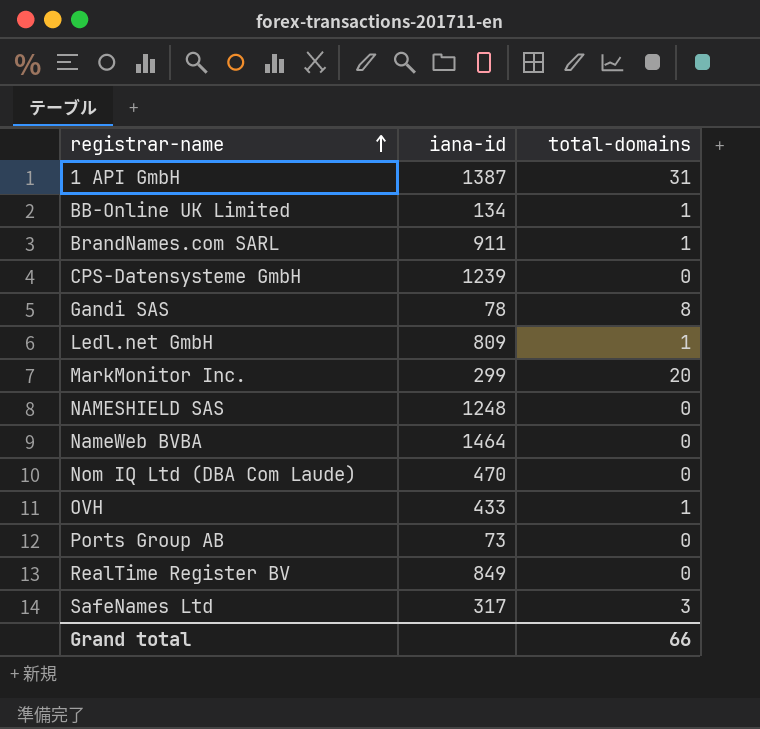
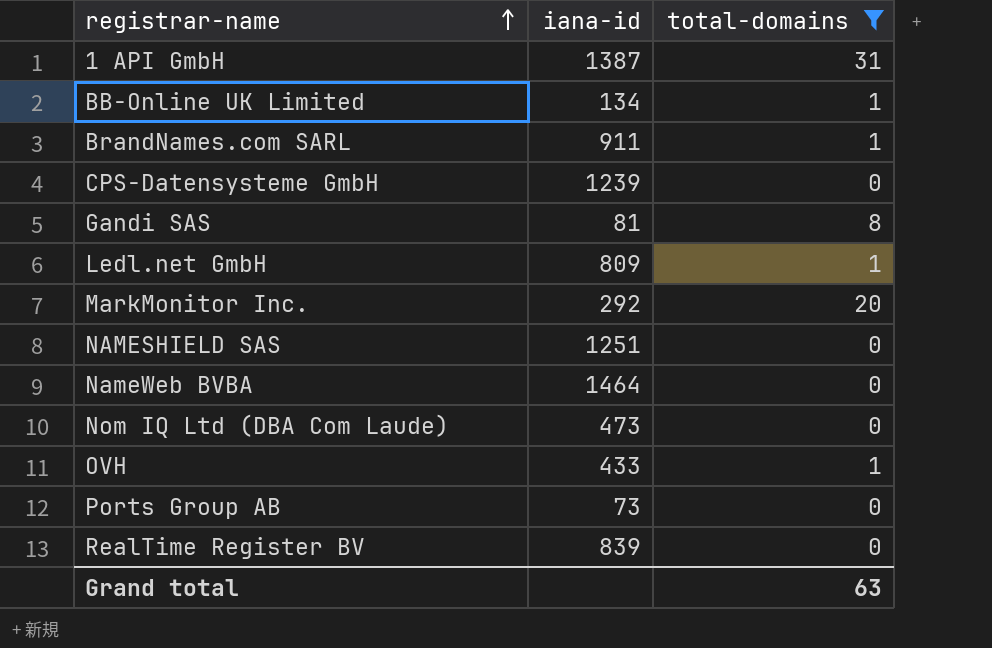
filter: none -> total-domains != 3
Gandi SAS | iana-id: 78 -> 81
MarkMonitor Inc. | iana-id: 299 -> 292
NAMESHIELD SAS | iana-id: 1248 -> 1251
Nom IQ Ltd (DBA Com Laude) | iana-id: 470 -> 473
RealTime Register BV | iana-id: 849 -> 839
Grand total | total-domains: 66 -> 63

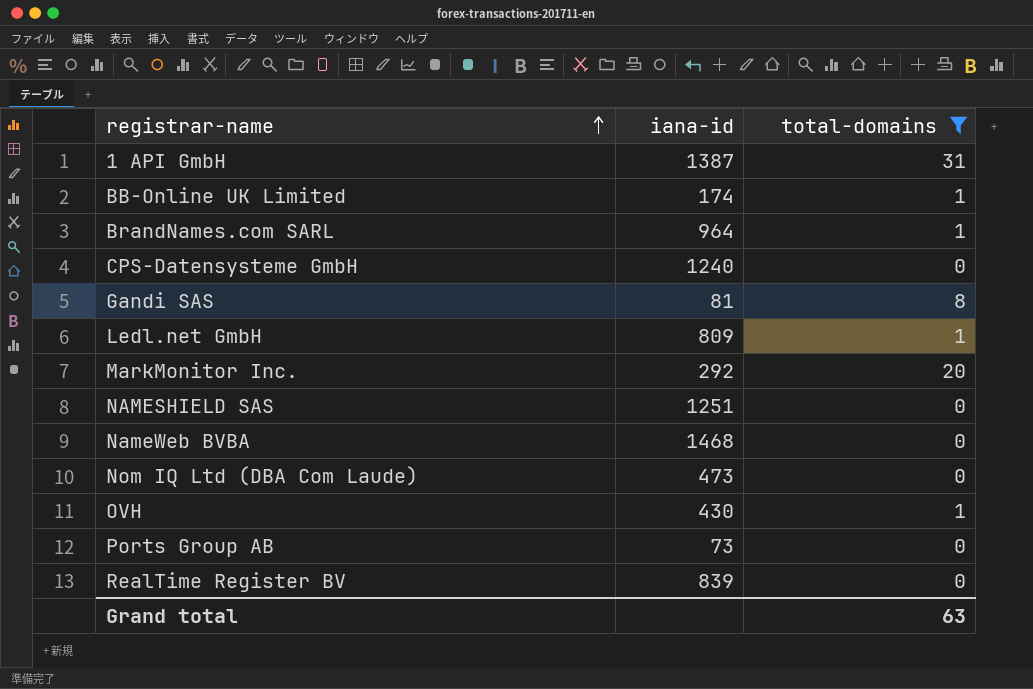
BB-Online UK Limited | iana-id: 134 -> 174
BrandNames.com SARL | iana-id: 911 -> 964
CPS-Datensysteme GmbH | iana-id: 1239 -> 1240
NameWeb BVBA | iana-id: 1464 -> 1468
OVH | iana-id: 433 -> 430

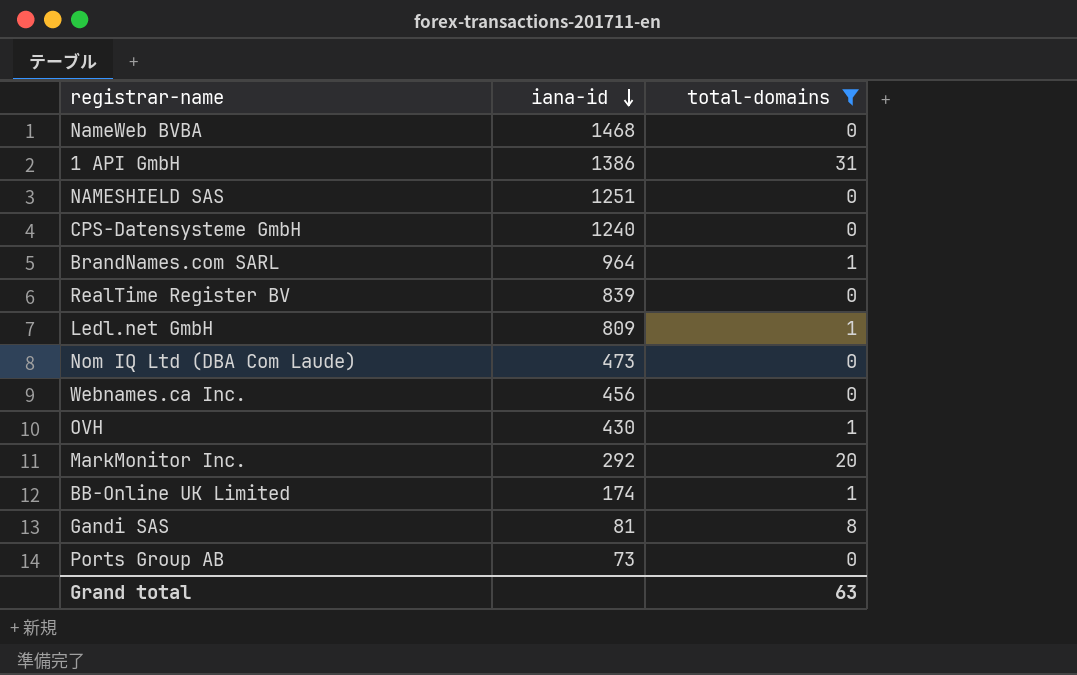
row order: registrar-name ascending -> iana-id descending
1 API GmbH | iana-id: 1387 -> 1386
row Webnames.ca Inc.: none -> 456 | 0

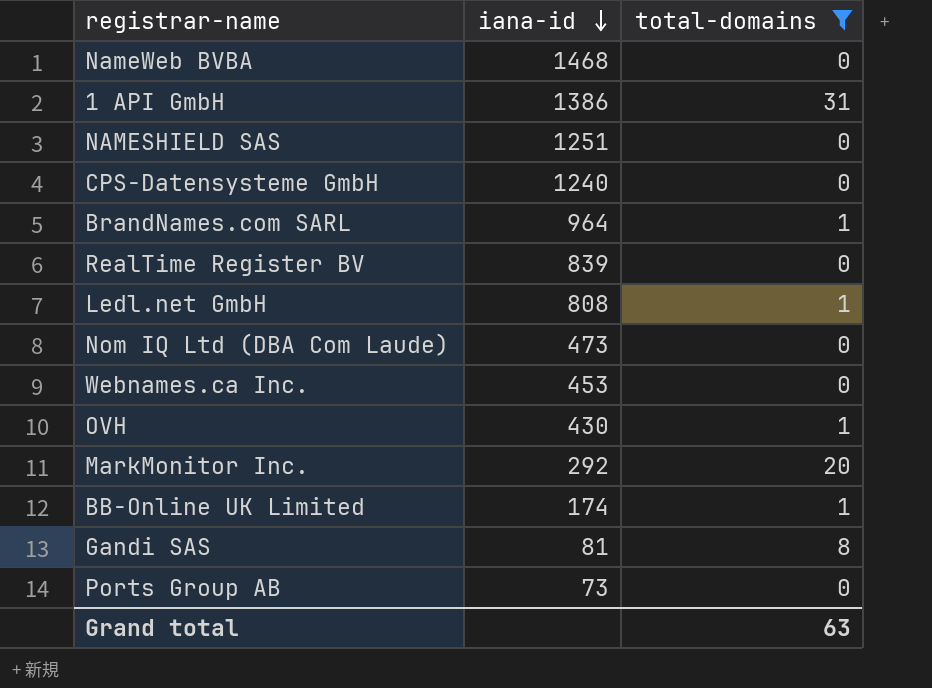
Ledl.net GmbH | iana-id: 809 -> 808
Webnames.ca Inc. | iana-id: 456 -> 453

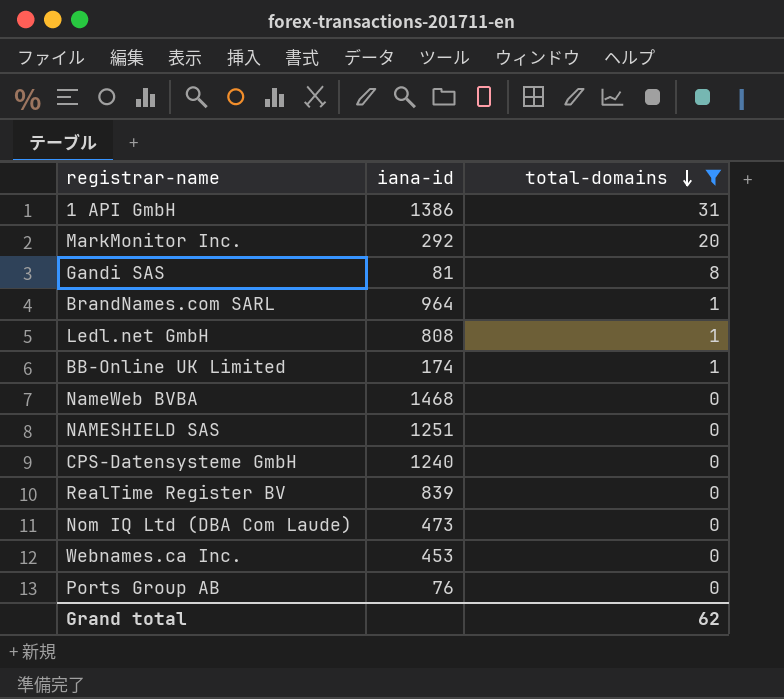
row order: iana-id descending -> total-domains descending
row OVH: 430 | 1 -> none
Ports Group AB | iana-id: 73 -> 76
Grand total | total-domains: 63 -> 62

